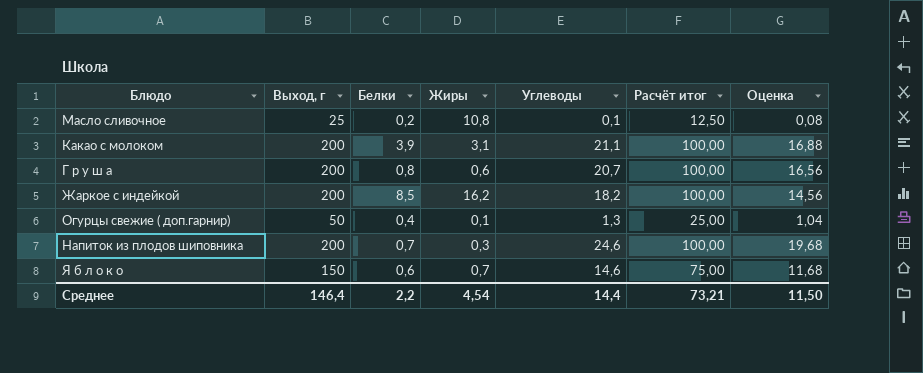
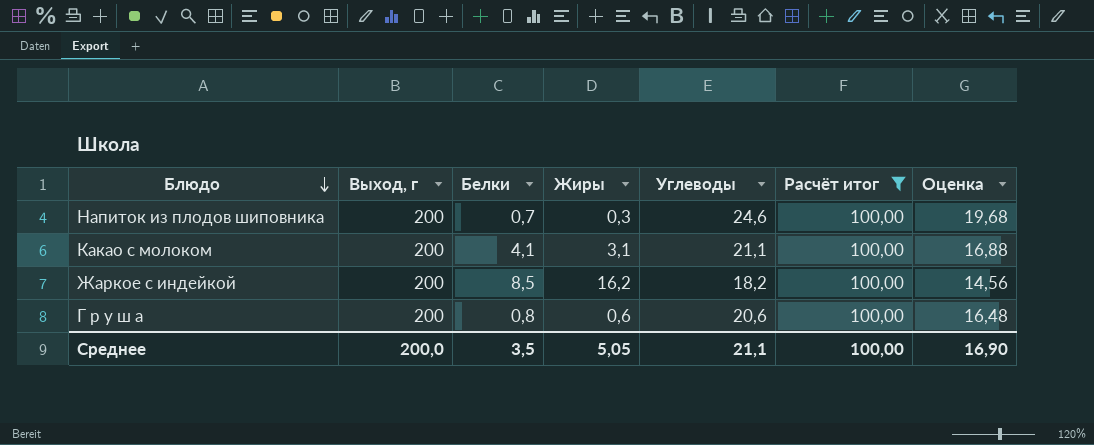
filter: none -> Расчёт итог = 100,00
row order: none -> Блюдо descending
Какао с молоком | Белки: 3,9 -> 4,1
Г р у ш а | Углеводы: 20,7 -> 20,6
Г р у ш а | Оценка: 16,56 -> 16,48
Среднее | Выход, г: 146,4 -> 200,0
Среднее | Белки: 2,2 -> 3,5
Среднее | Жиры: 4,54 -> 5,05
Среднее | Углеводы: 14,4 -> 21,1
Среднее | Расчёт итог: 73,21 -> 100,00
Среднее | Оценка: 11,50 -> 16,90

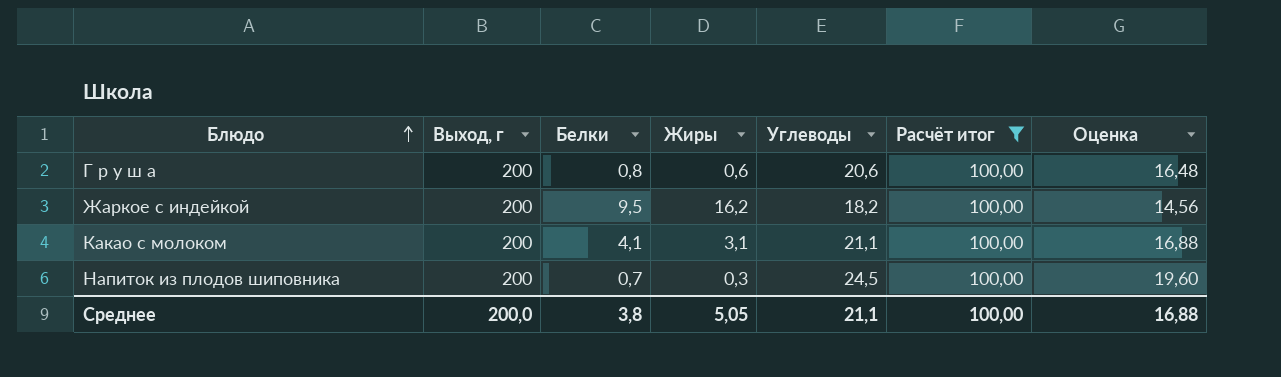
row order: Блюдо descending -> Блюдо ascending
Жаркое с индейкой | Белки: 8,5 -> 9,5
Напиток из плодов шиповника | Углеводы: 24,6 -> 24,5
Напиток из плодов шиповника | Оценка: 19,68 -> 19,60
Среднее | Белки: 3,5 -> 3,8
Среднее | Оценка: 16,90 -> 16,88

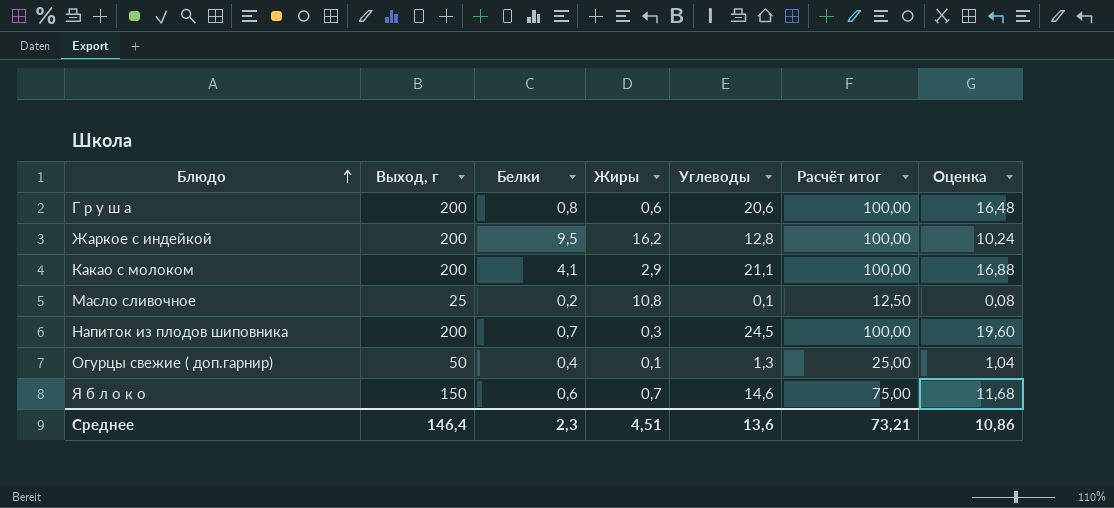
filter: Расчёт итог = 100,00 -> none
Жаркое с индейкой | Углеводы: 18,2 -> 12,8
Жаркое с индейкой | Оценка: 14,56 -> 10,24
Какао с молоком | Жиры: 3,1 -> 2,9
Среднее | Выход, г: 200,0 -> 146,4
Среднее | Белки: 3,8 -> 2,3
Среднее | Жиры: 5,05 -> 4,51
Среднее | Углеводы: 21,1 -> 13,6
Среднее | Расчёт итог: 100,00 -> 73,21
Среднее | Оценка: 16,88 -> 10,86

